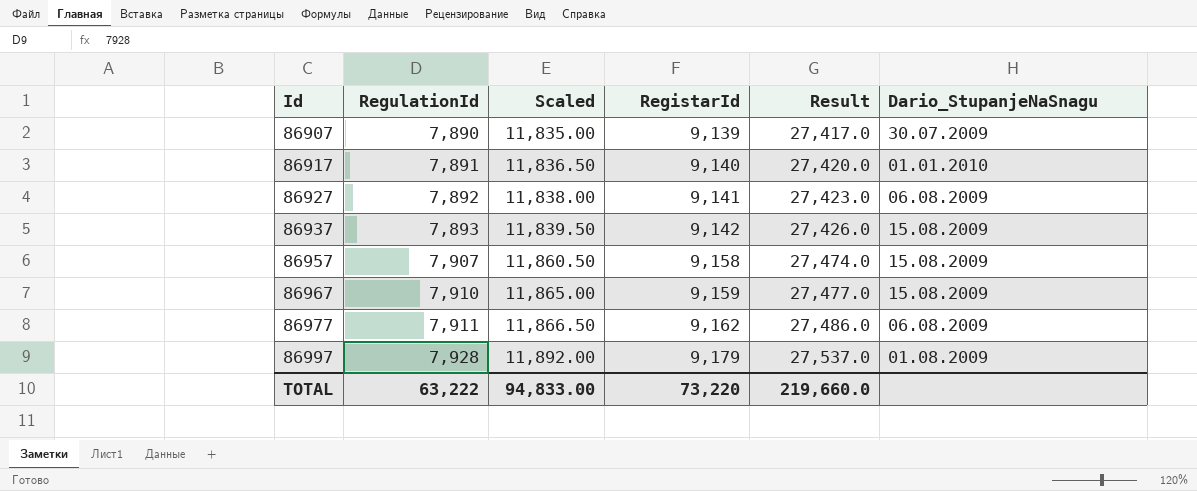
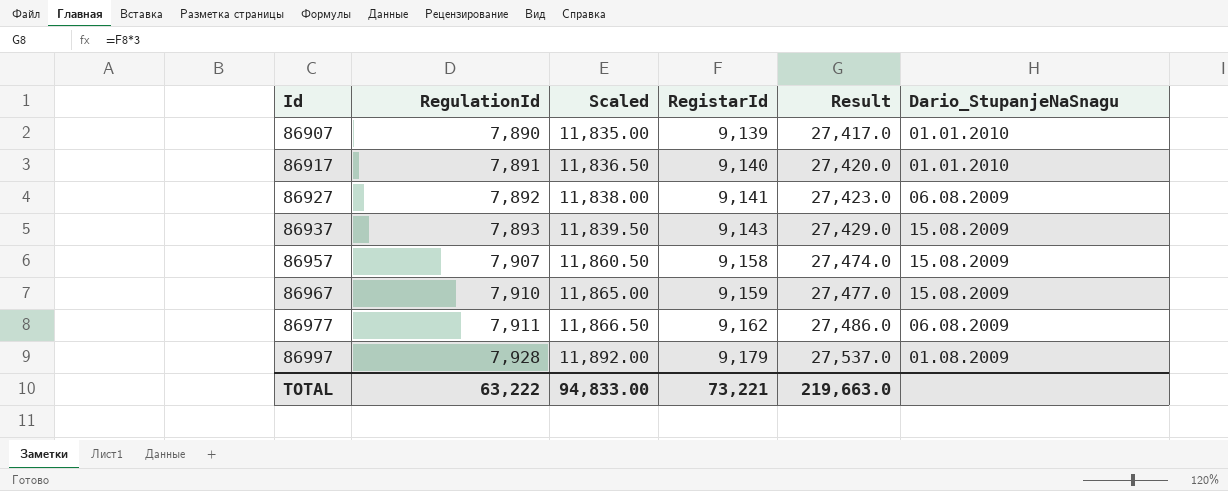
86907 | Dario_StupanjeNaSnagu: 30.07.2009 -> 01.01.2010
86937 | RegistarId: 9,142 -> 9,143
86937 | Result: 27,426.0 -> 27,429.0
TOTAL | RegistarId: 73,220 -> 73,221
TOTAL | Result: 219,660.0 -> 219,663.0

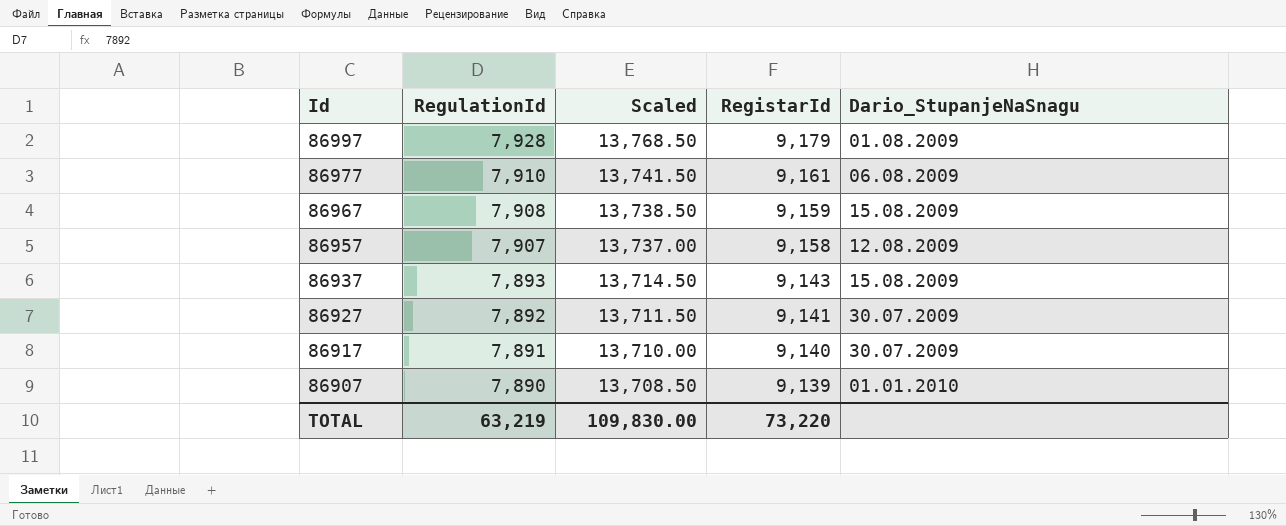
row order: Id ascending -> Id descending
column Result | formula: [RegistarId] * 3 -> none
column Scaled | formula: [RegulationId] * 1.5 -> [RegistarId] * 1.5
86977 | RegulationId: 7,911 -> 7,910
86977 | RegistarId: 9,162 -> 9,161
86967 | RegulationId: 7,910 -> 7,908
86957 | Dario_StupanjeNaSnagu: 15.08.2009 -> 12.08.2009
86927 | Dario_StupanjeNaSnagu: 06.08.2009 -> 30.07.2009
86917 | Dario_StupanjeNaSnagu: 01.01.2010 -> 30.07.2009
TOTAL | RegulationId: 63,222 -> 63,219
TOTAL | Scaled: 94,833.00 -> 109,830.00
TOTAL | RegistarId: 73,221 -> 73,220

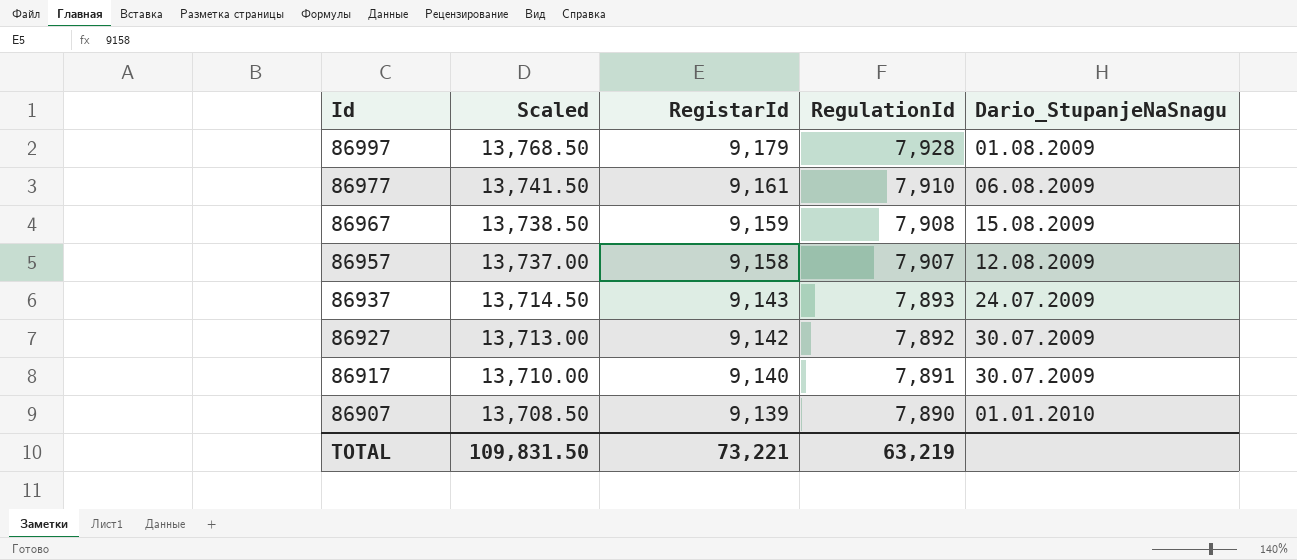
column RegulationId | position: 2 -> 4
86937 | Dario_StupanjeNaSnagu: 15.08.2009 -> 24.07.2009
86927 | Scaled: 13,711.50 -> 13,713.00
86927 | RegistarId: 9,141 -> 9,142
TOTAL | Scaled: 109,830.00 -> 109,831.50
TOTAL | RegistarId: 73,220 -> 73,221

